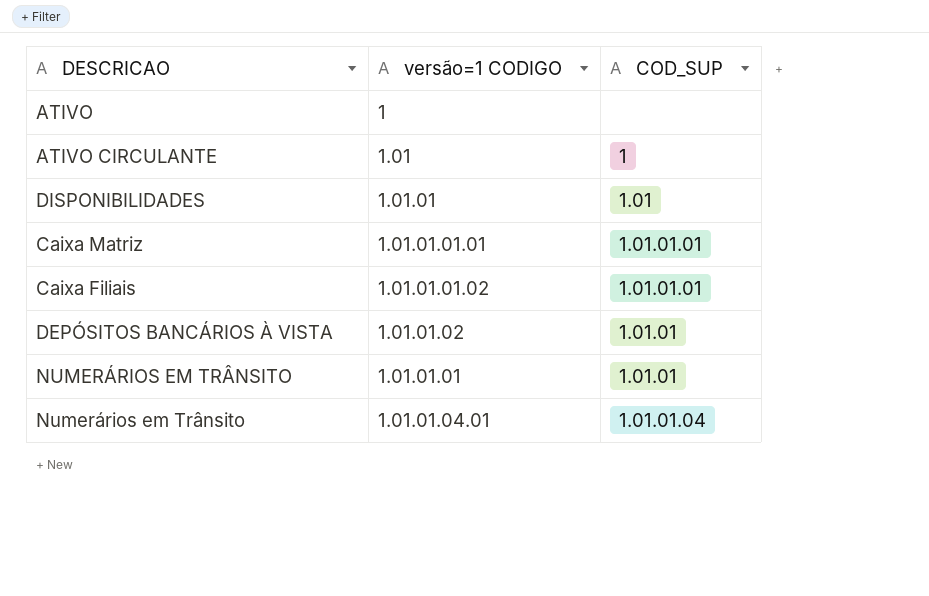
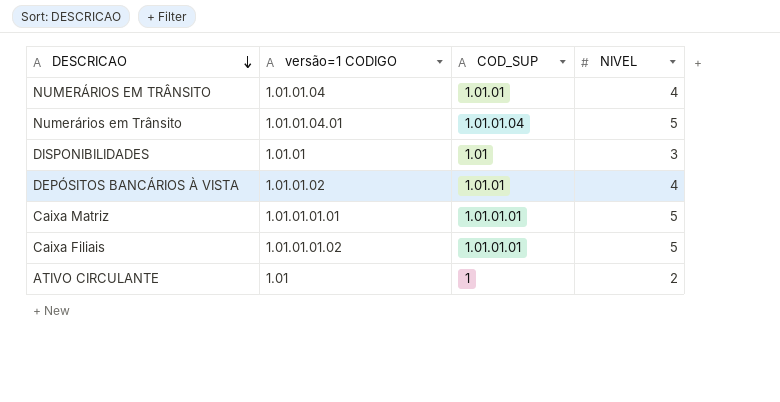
row order: none -> DESCRICAO descending
column NIVEL | position: none -> 4
row ATIVO: 1 | none -> none
NUMERÁRIOS EM TRÂNSITO | versão=1 CODIGO: 1.01.01.01 -> 1.01.01.04

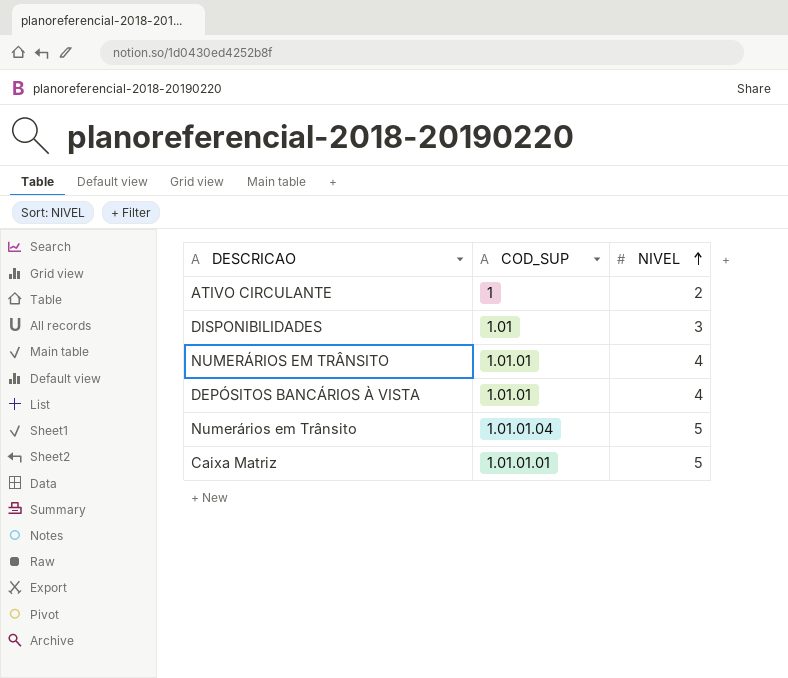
row order: DESCRICAO descending -> NIVEL ascending
column versão=1 CODIGO | position: 2 -> none
row Caixa Filiais: 1.01.01.01.02 | 1.01.01.01 | 5 -> none

